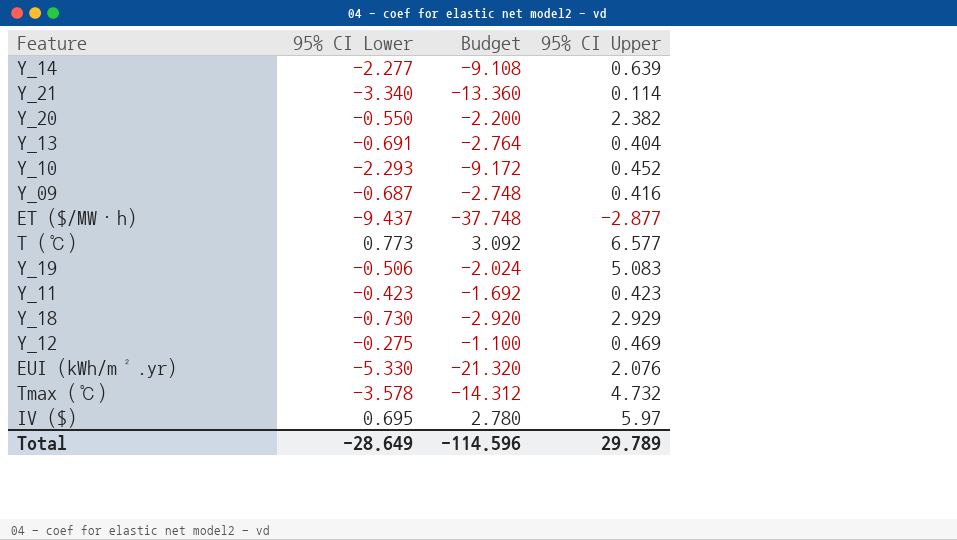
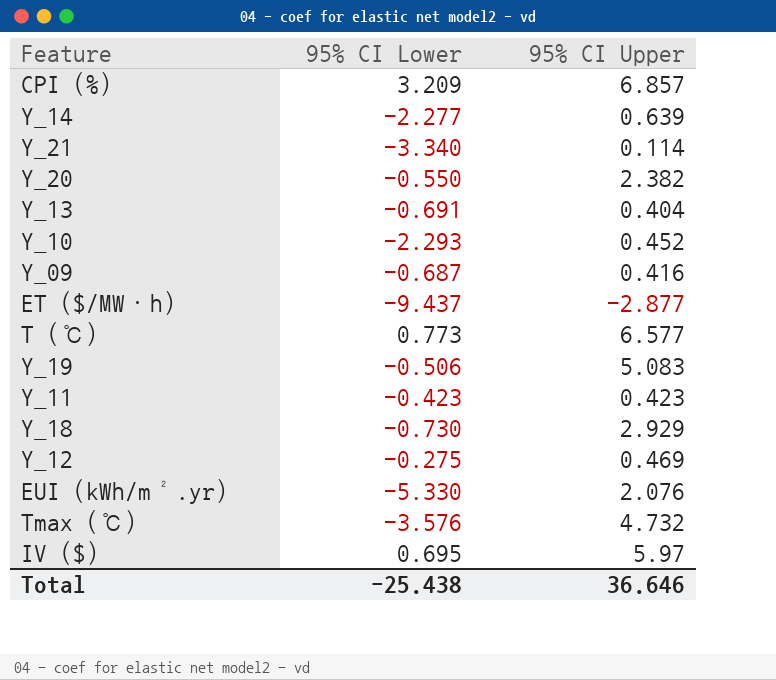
column Budget | formula: [95% CI Lower] * 4 -> none
row CPI (%): none -> 3.209 | 6.857
Tmax (℃) | 95% CI Lower: -3.578 -> -3.576
Total | 95% CI Lower: -28.649 -> -25.438
Total | 95% CI Upper: 29.789 -> 36.646

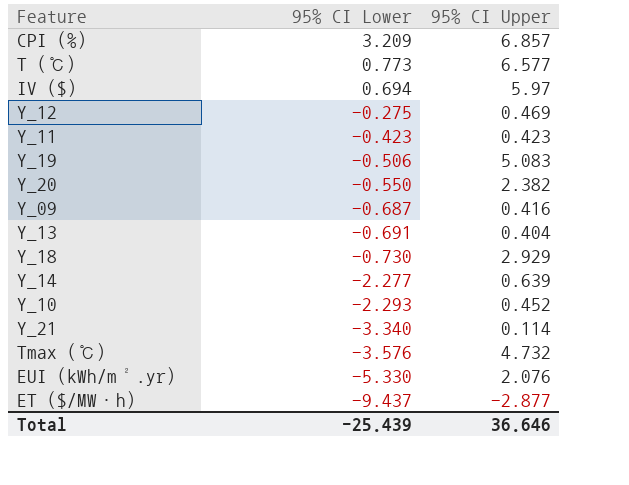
row order: none -> 95% CI Lower descending
IV ($) | 95% CI Lower: 0.695 -> 0.694
Total | 95% CI Lower: -25.438 -> -25.439

